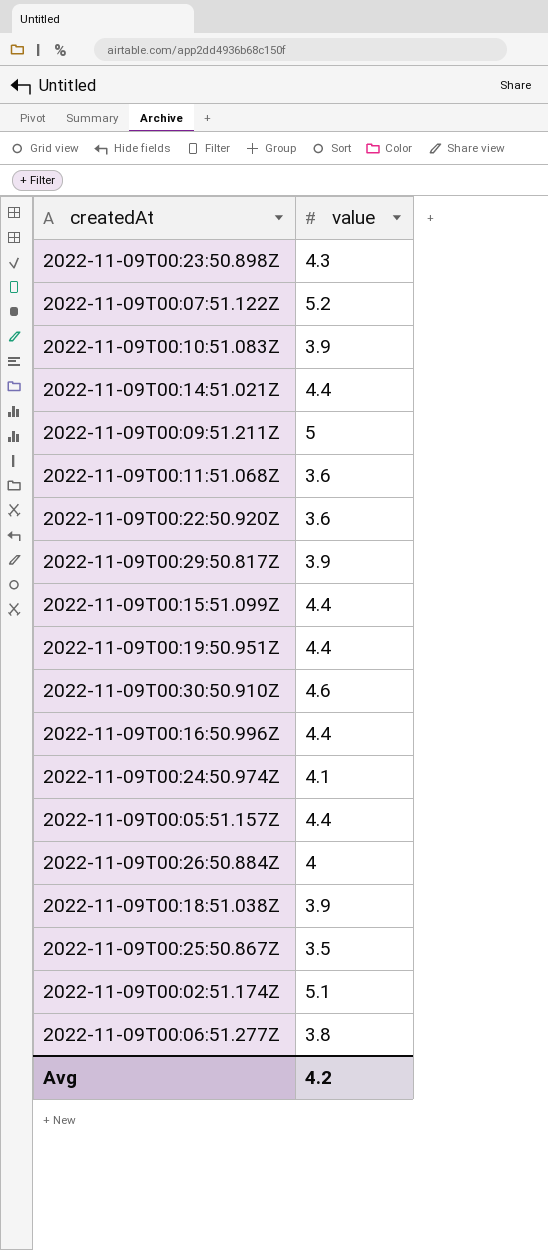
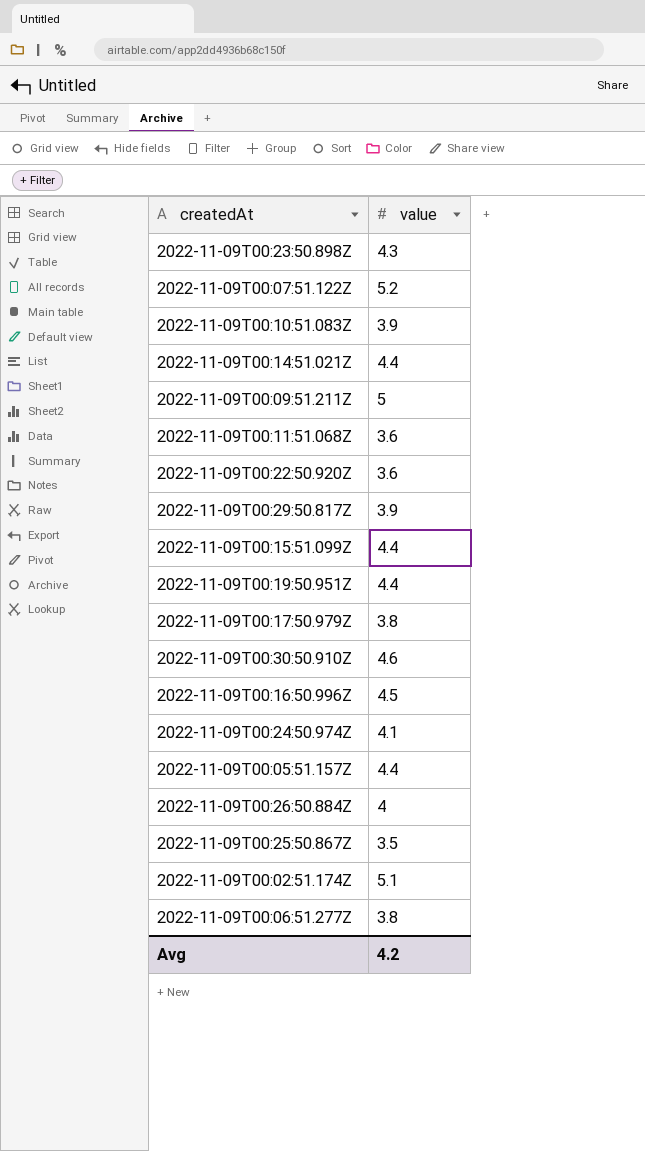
row 2022-11-09T00:18:51.038Z: 3.9 -> none
row 2022-11-09T00:17:50.979Z: none -> 3.8
2022-11-09T00:16:50.996Z | value: 4.4 -> 4.5

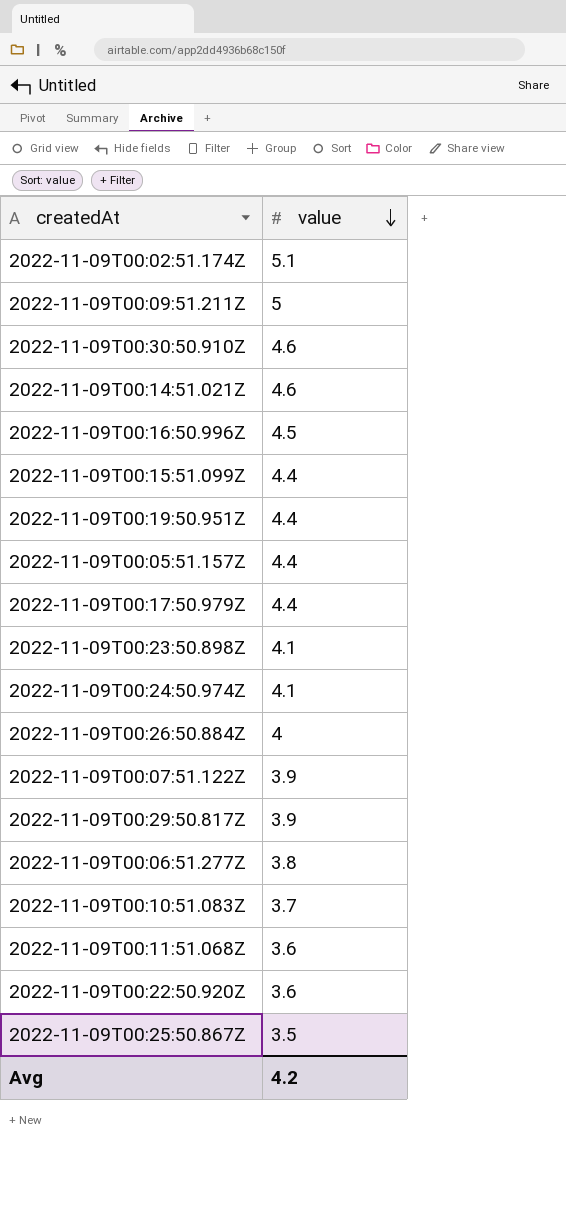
row order: none -> value descending
2022-11-09T00:14:51.021Z | value: 4.4 -> 4.6
2022-11-09T00:17:50.979Z | value: 3.8 -> 4.4
2022-11-09T00:23:50.898Z | value: 4.3 -> 4.1
2022-11-09T00:07:51.122Z | value: 5.2 -> 3.9
2022-11-09T00:10:51.083Z | value: 3.9 -> 3.7

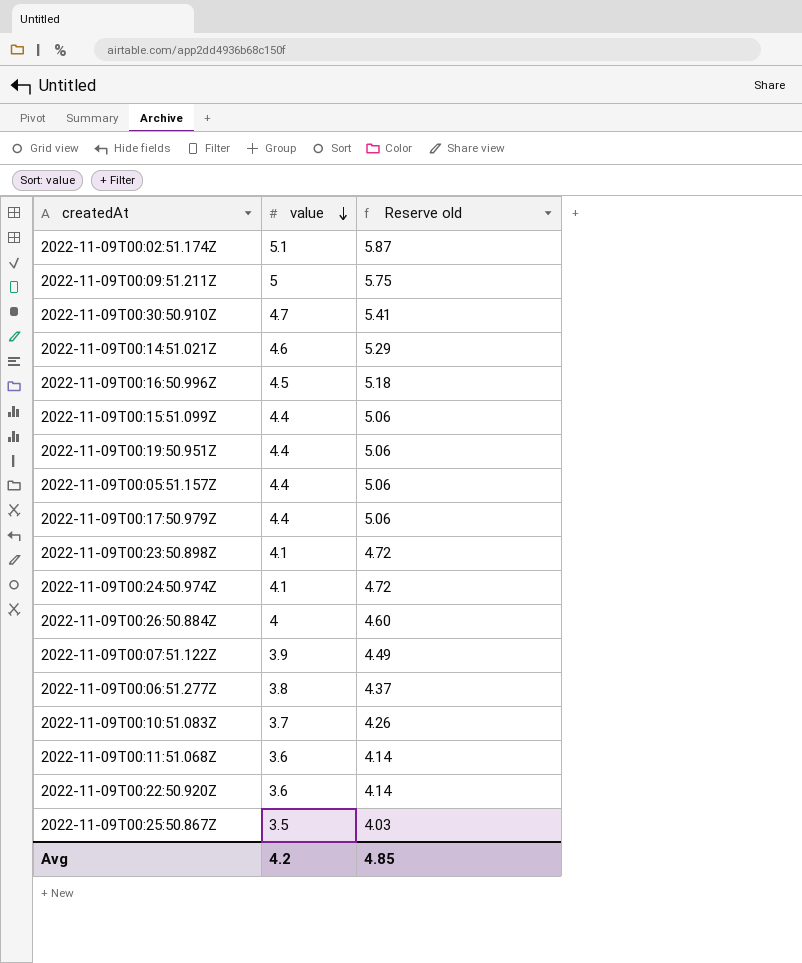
column Reserve old | formula: none -> [value] * 1.15
row 2022-11-09T00:29:50.817Z: 3.9 -> none
2022-11-09T00:30:50.910Z | value: 4.6 -> 4.7

